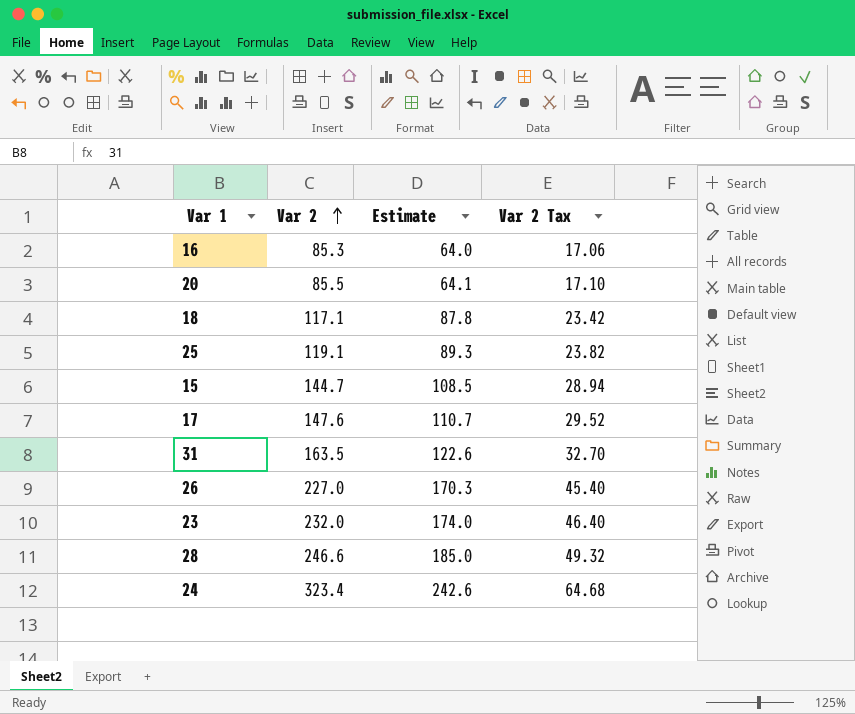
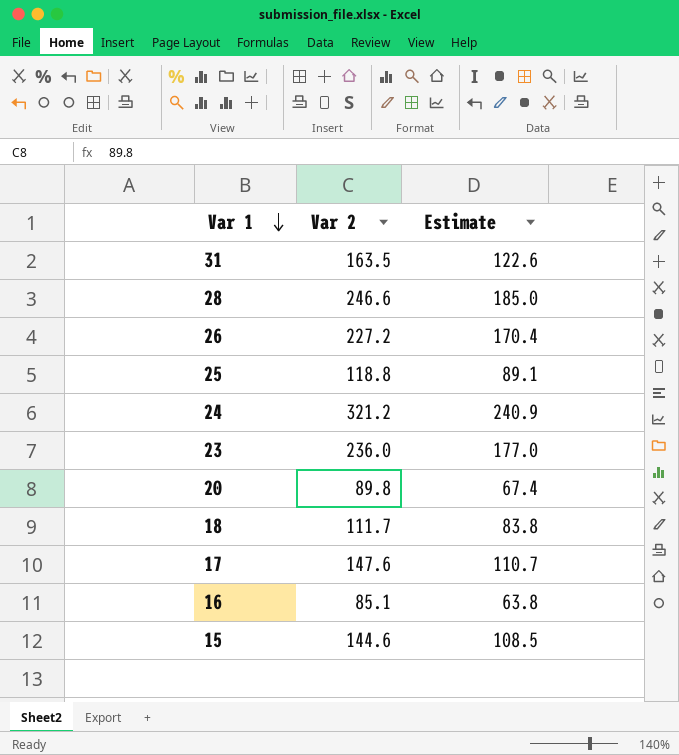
row order: Var 2 ascending -> Var 1 descending
column Var 2 Tax | formula: [Var 2] * 0.2 -> none
26 | Var 2: 227.0 -> 227.2
26 | Estimate: 170.3 -> 170.4
25 | Var 2: 119.1 -> 118.8
25 | Estimate: 89.3 -> 89.1
24 | Var 2: 323.4 -> 321.2
24 | Estimate: 242.6 -> 240.9
23 | Var 2: 232.0 -> 236.0
23 | Estimate: 174.0 -> 177.0
20 | Var 2: 85.5 -> 89.8
20 | Estimate: 64.1 -> 67.4
18 | Var 2: 117.1 -> 111.7
18 | Estimate: 87.8 -> 83.8
16 | Var 2: 85.3 -> 85.1
16 | Estimate: 64.0 -> 63.8
15 | Var 2: 144.7 -> 144.6

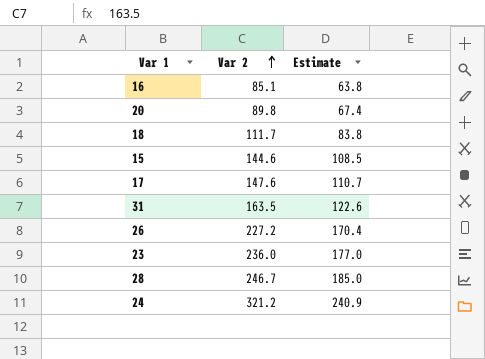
row order: Var 1 descending -> Var 2 ascending
row 25: 118.8 | 89.1 -> none
28 | Var 2: 246.6 -> 246.7

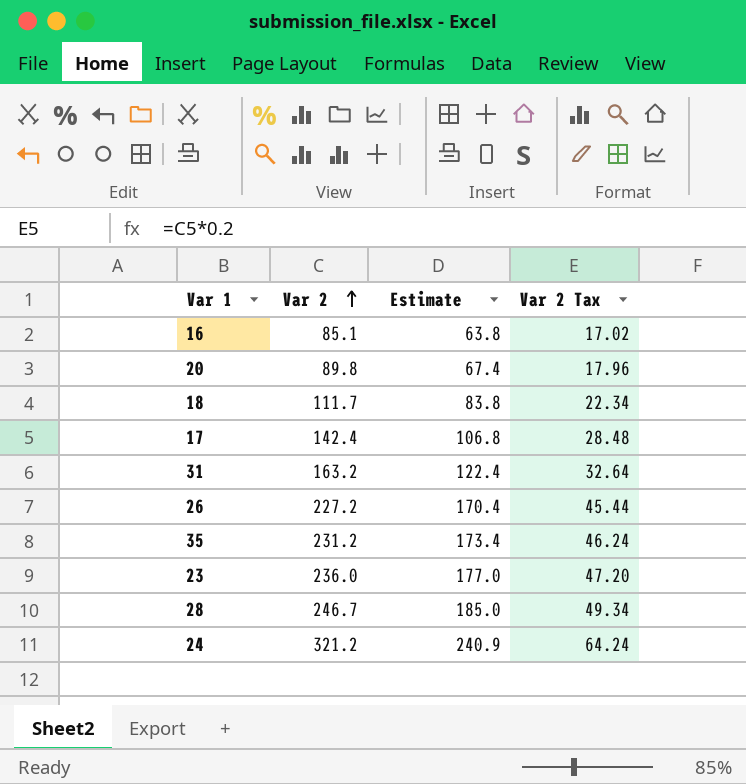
column Var 2 Tax | formula: none -> [Var 2] * 0.2
row 15: 144.6 | 108.5 -> none
17 | Var 2: 147.6 -> 142.4
17 | Estimate: 110.7 -> 106.8
31 | Var 2: 163.5 -> 163.2
31 | Estimate: 122.6 -> 122.4
row 35: none -> 231.2 | 173.4 | 46.24

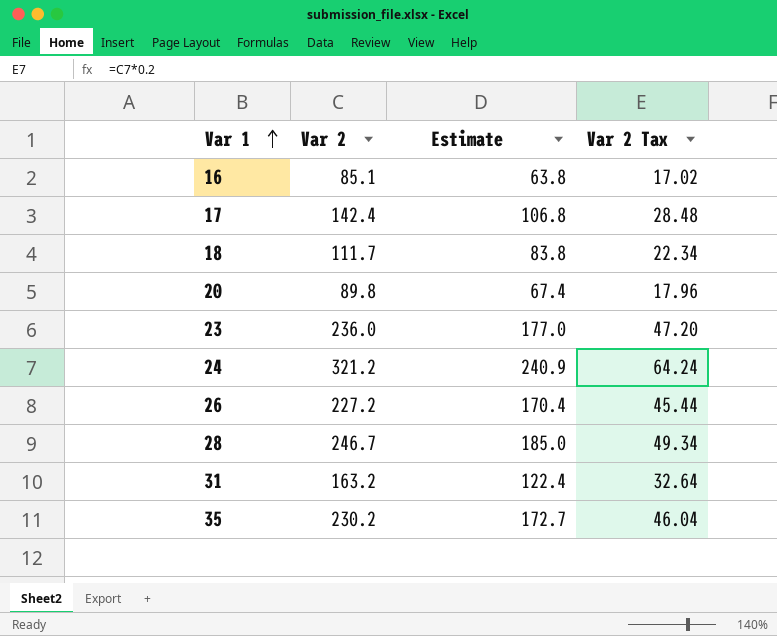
row order: Var 2 ascending -> Var 1 ascending
35 | Var 2: 231.2 -> 230.2
35 | Estimate: 173.4 -> 172.7
35 | Var 2 Tax: 46.24 -> 46.04

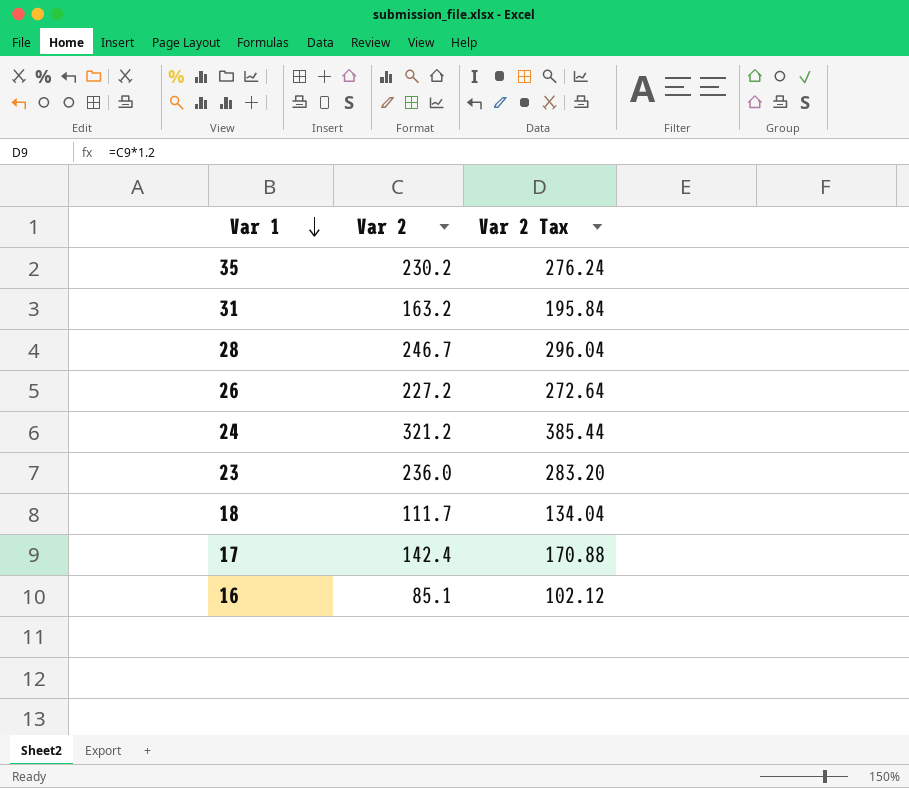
row order: Var 1 ascending -> Var 1 descending
column Estimate | formula: [Var 2] * 0.75 -> none
column Var 2 Tax | formula: [Var 2] * 0.2 -> [Var 2] * 1.2
row 20: 89.8 | 67.4 | 17.96 -> none

